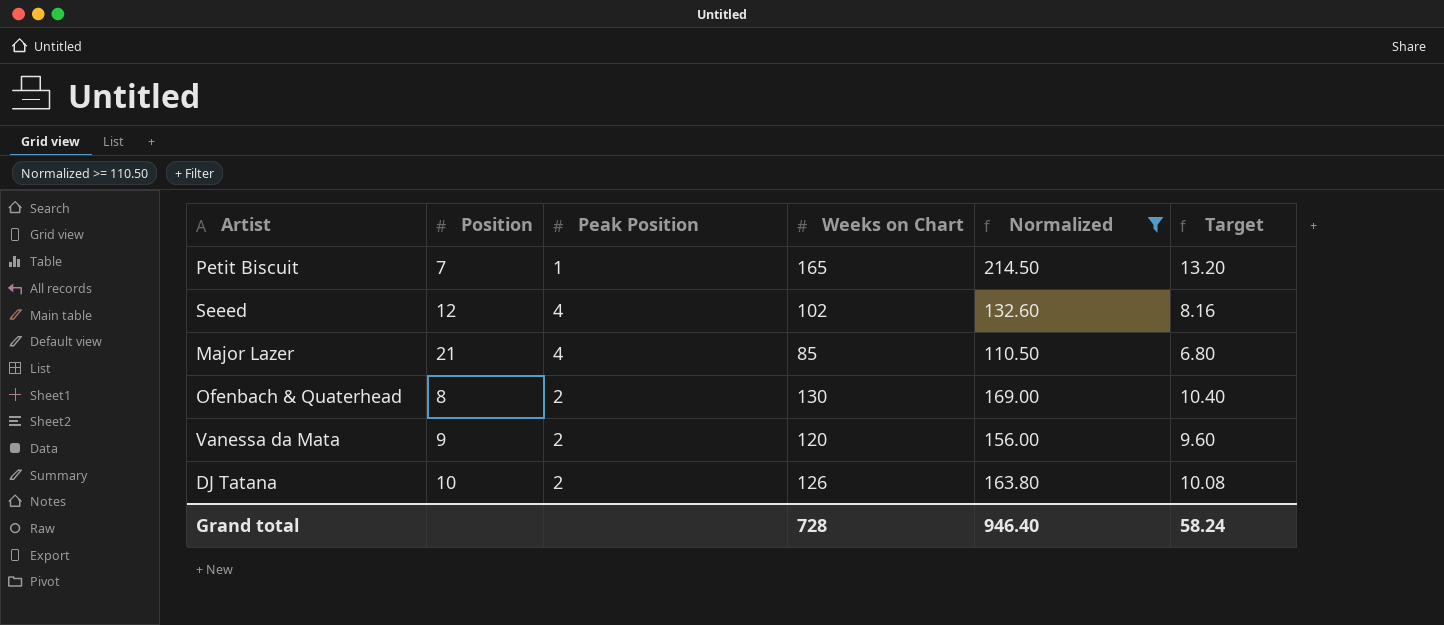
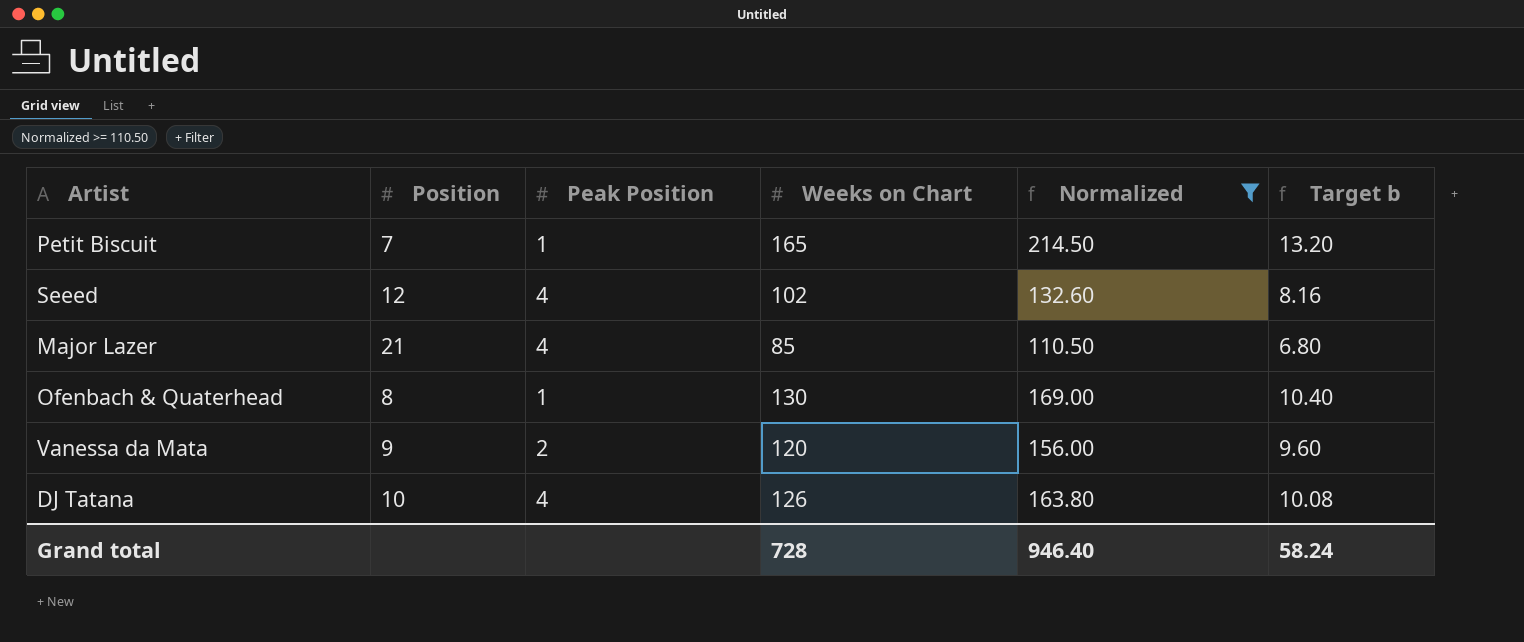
column name: Target -> Target b
Ofenbach & Quaterhead | Peak Position: 2 -> 1
DJ Tatana | Peak Position: 2 -> 4

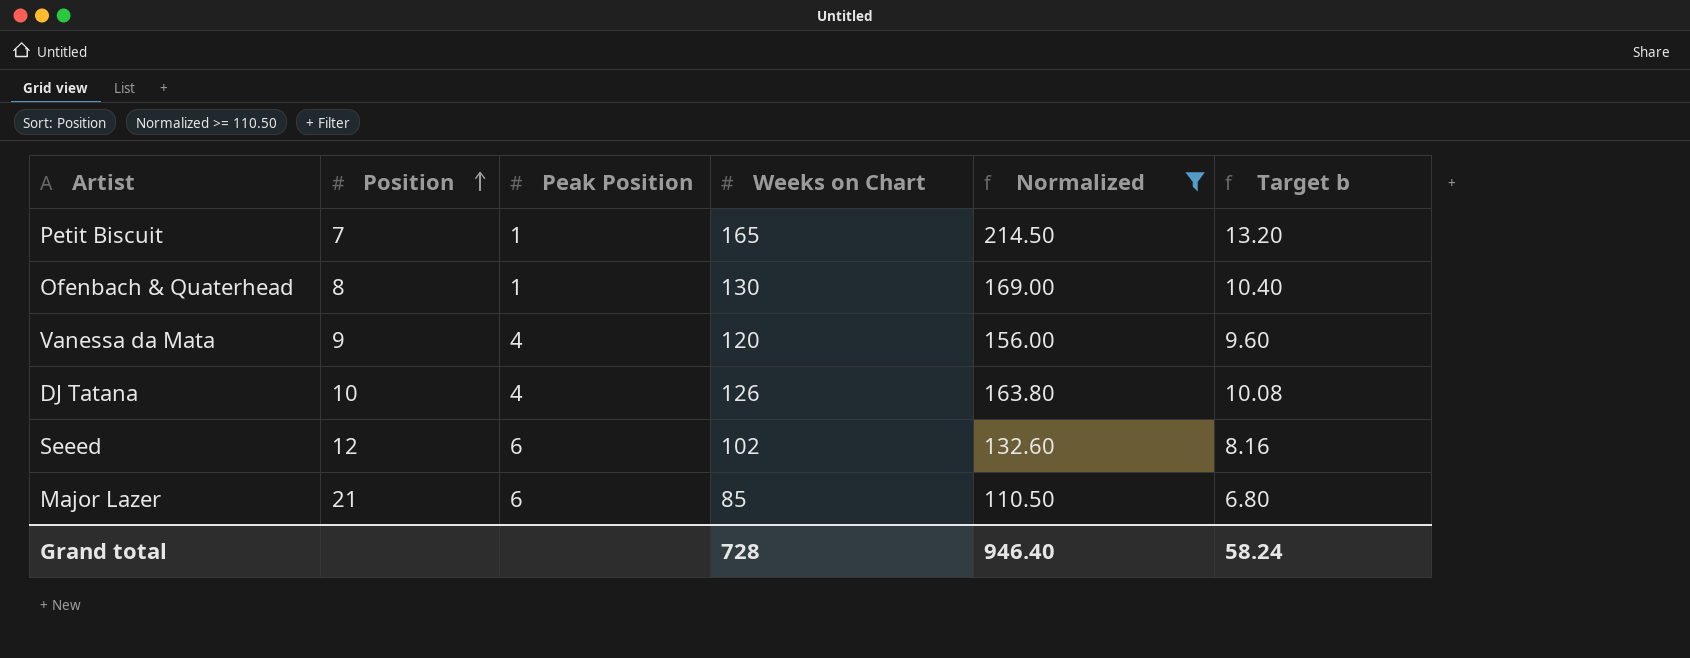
row order: none -> Position ascending
Vanessa da Mata | Peak Position: 2 -> 4
Seeed | Peak Position: 4 -> 6
Major Lazer | Peak Position: 4 -> 6

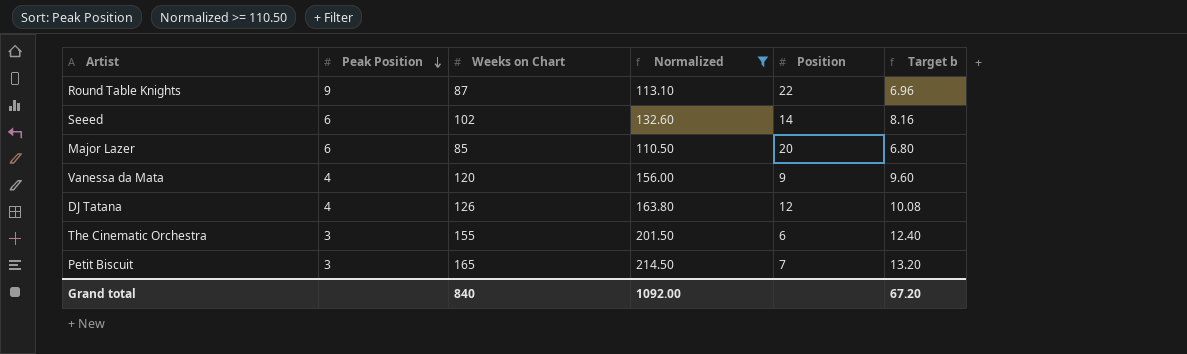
row order: Position ascending -> Peak Position descending
column Position | position: 2 -> 5
row Ofenbach & Quaterhead: 8 | 1 | 130 | 169.00 | 10.40 -> none
row Round Table Knights: none -> 9 | 87 | 113.10 | 22 | 6.96
Seeed | Position: 12 -> 14
Major Lazer | Position: 21 -> 20
DJ Tatana | Position: 10 -> 12
row The Cinematic Orchestra: none -> 3 | 155 | 201.50 | 6 | 12.40
Petit Biscuit | Peak Position: 1 -> 3
Grand total | Weeks on Chart: 728 -> 840
Grand total | Normalized: 946.40 -> 1092.00
Grand total | Target b: 58.24 -> 67.20

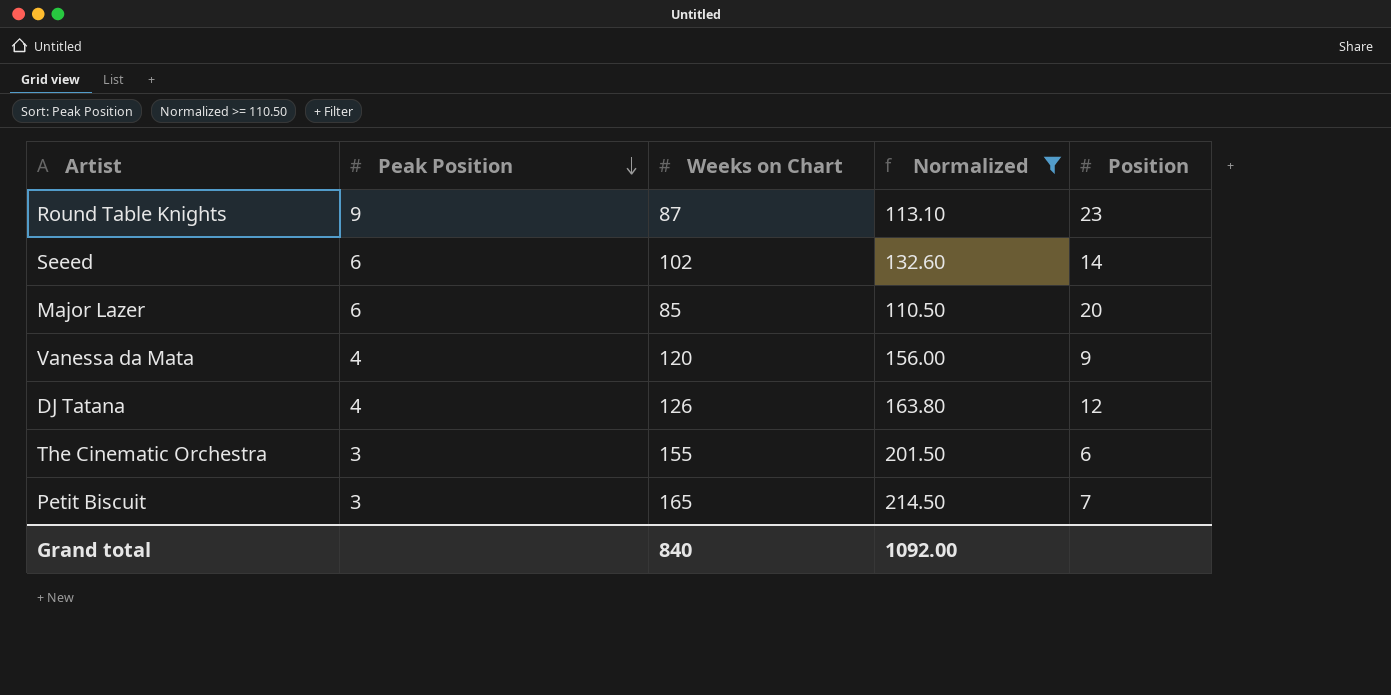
column Target b | formula: [Weeks on Chart] * 0.08 -> none
Round Table Knights | Position: 22 -> 23

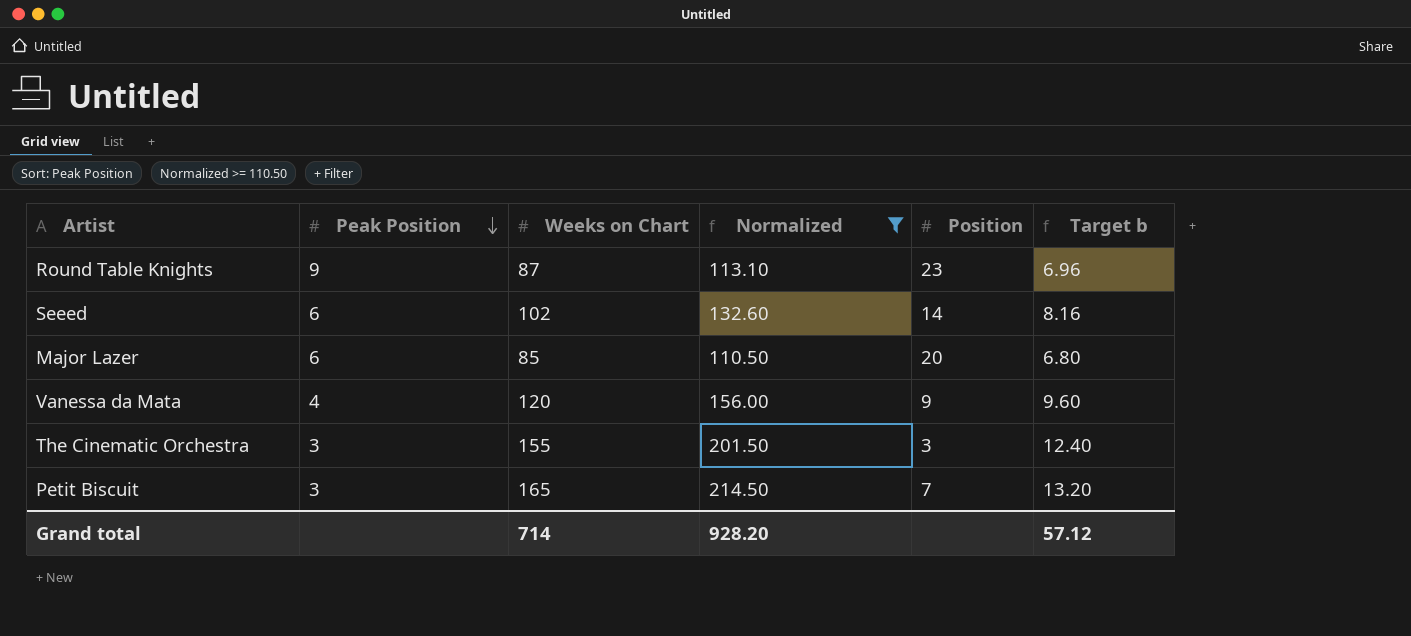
column Target b | formula: none -> [Weeks on Chart] * 0.08
row DJ Tatana: 4 | 126 | 163.80 | 12 -> none
The Cinematic Orchestra | Position: 6 -> 3
Grand total | Weeks on Chart: 840 -> 714
Grand total | Normalized: 1092.00 -> 928.20

